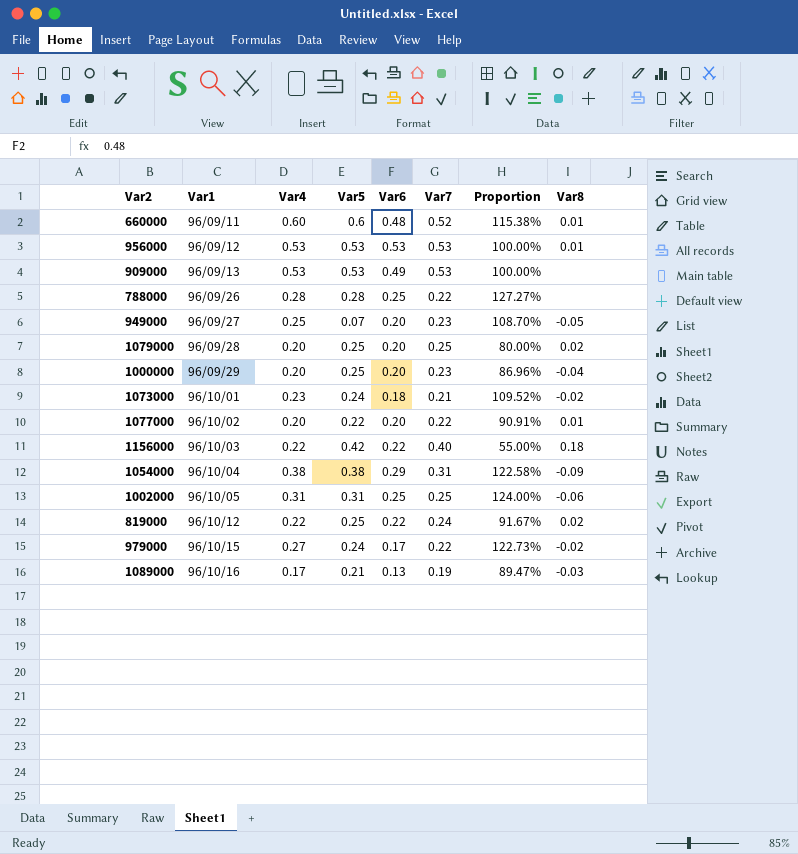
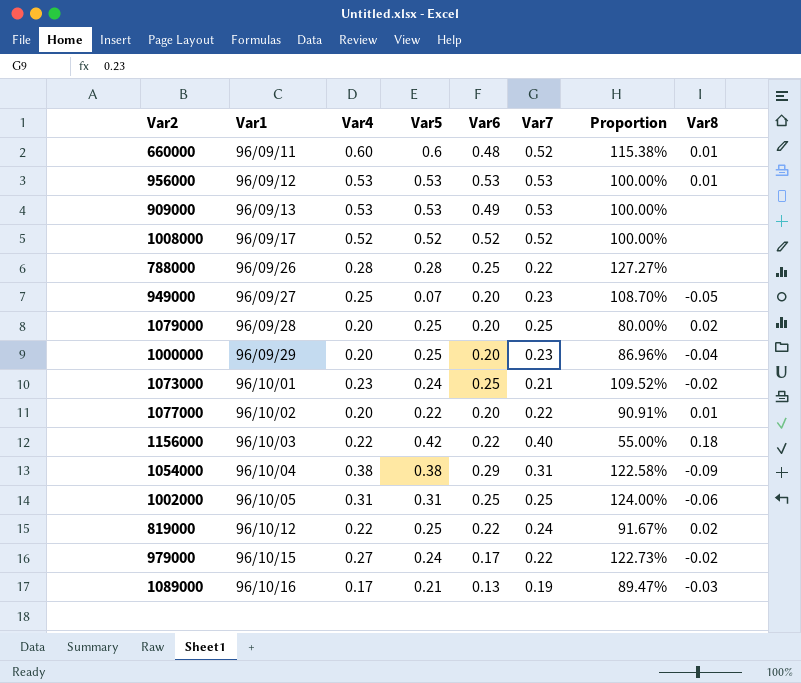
row 1008000: none -> 96/09/17 | 0.52 | 0.52 | 0.52 | 0.52 | 100.00% | none
1073000 | Var6: 0.18 -> 0.25

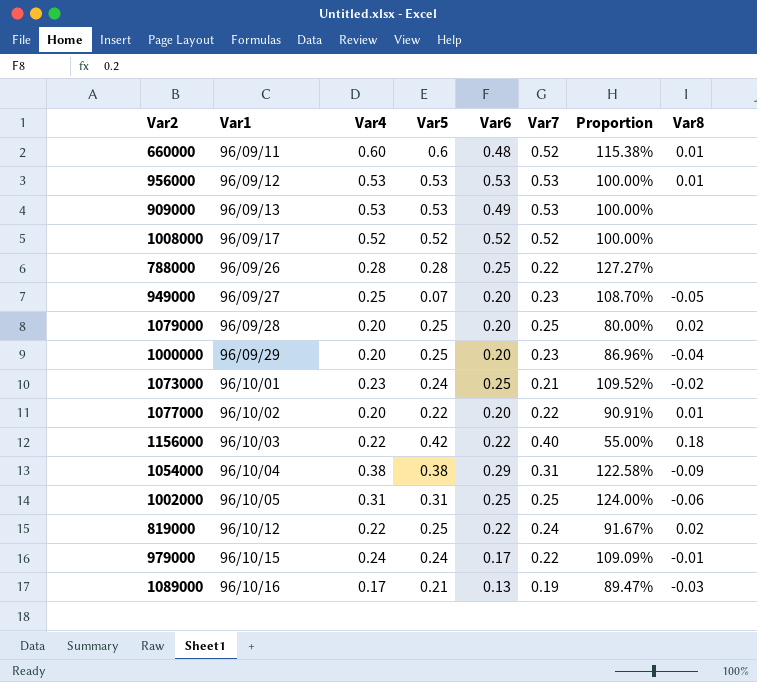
979000 | Var4: 0.27 -> 0.24
979000 | Proportion: 122.73% -> 109.09%
979000 | Var8: -0.02 -> -0.01

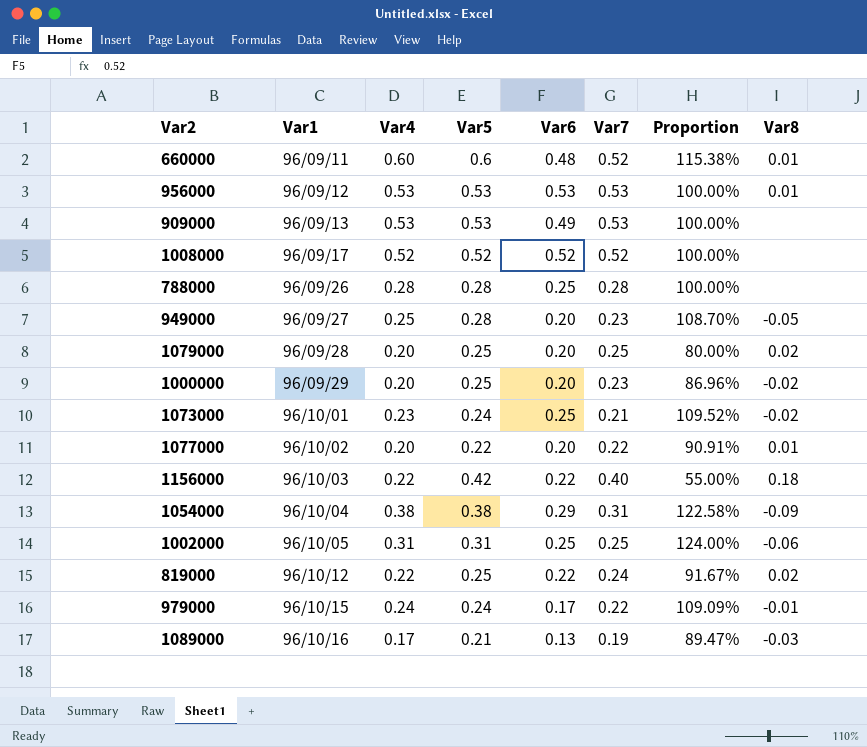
788000 | Var7: 0.22 -> 0.28
788000 | Proportion: 127.27% -> 100.00%
949000 | Var5: 0.07 -> 0.28
1000000 | Var8: -0.04 -> -0.02

